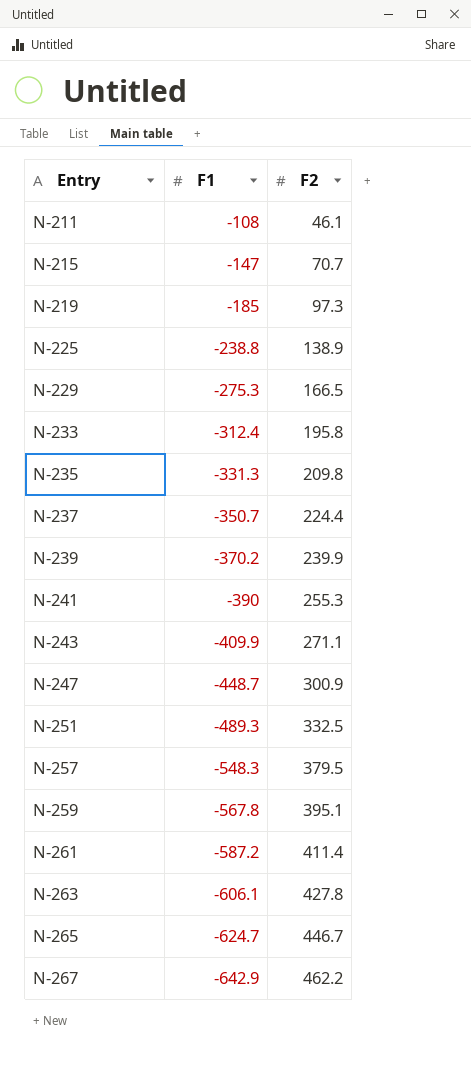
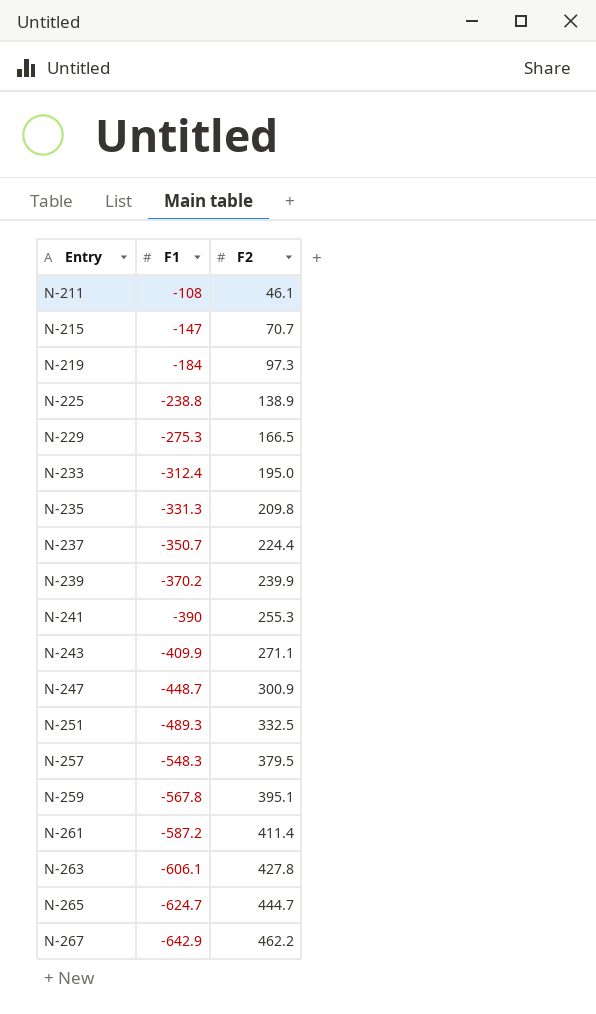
N-219 | F1: -185 -> -184
N-233 | F2: 195.8 -> 195.0
N-265 | F2: 446.7 -> 444.7

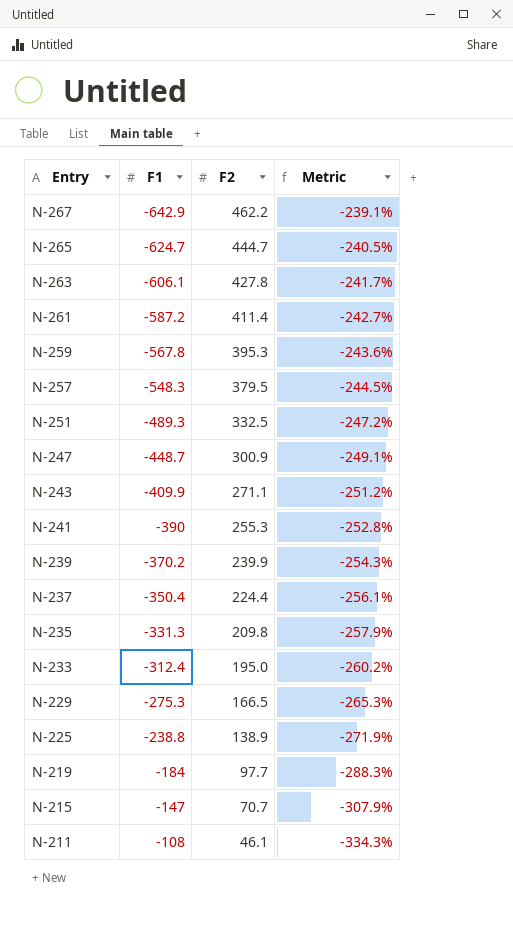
row order: Entry ascending -> Entry descending
column Metric | formula: none -> ([F1] - [F2]) / [F2]
N-259 | F2: 395.1 -> 395.3
N-237 | F1: -350.7 -> -350.4
N-219 | F2: 97.3 -> 97.7

